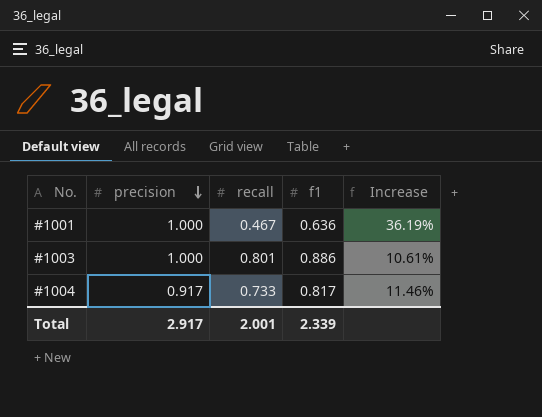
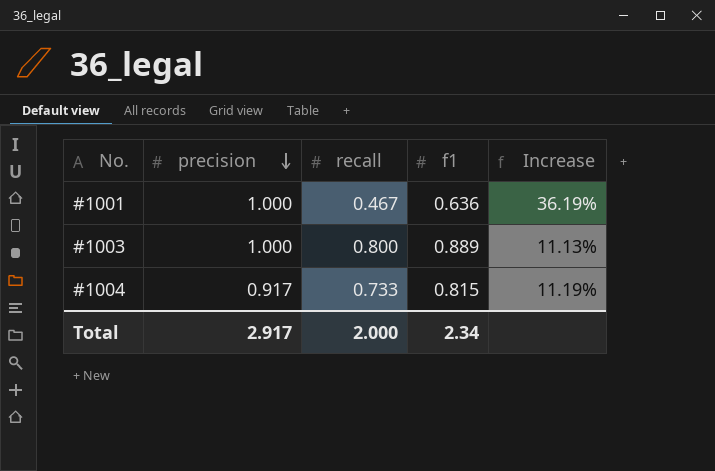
#1003 | recall: 0.801 -> 0.800
#1003 | f1: 0.886 -> 0.889
#1003 | Increase: 10.61% -> 11.13%
#1004 | f1: 0.817 -> 0.815
#1004 | Increase: 11.46% -> 11.19%
Total | recall: 2.001 -> 2.000
Total | f1: 2.339 -> 2.34

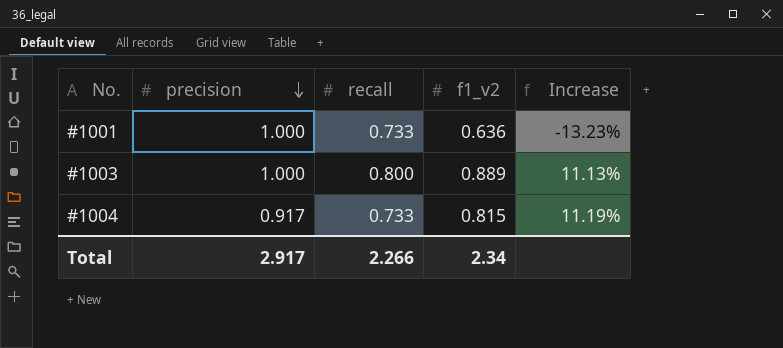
column name: f1 -> f1_v2
#1001 | recall: 0.467 -> 0.733
#1001 | Increase: 36.19% -> -13.23%
Total | recall: 2.000 -> 2.266

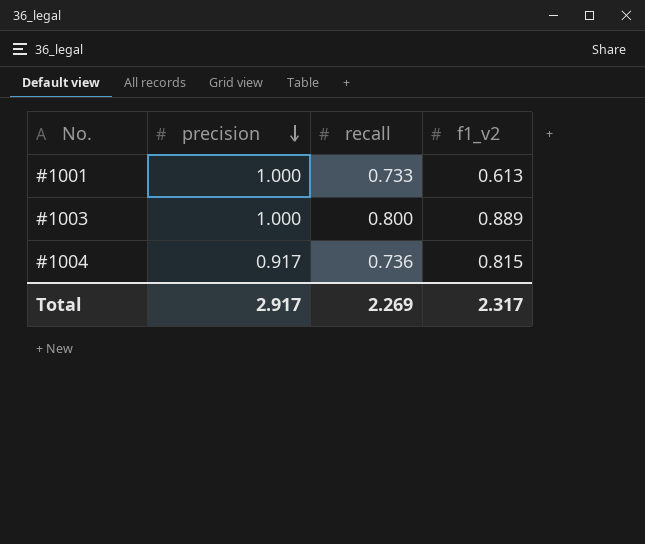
column Increase | formula: ([f1_v2] - [recall]) / [recall] -> none
#1001 | f1_v2: 0.636 -> 0.613
#1004 | recall: 0.733 -> 0.736
Total | recall: 2.266 -> 2.269
Total | f1_v2: 2.34 -> 2.317

